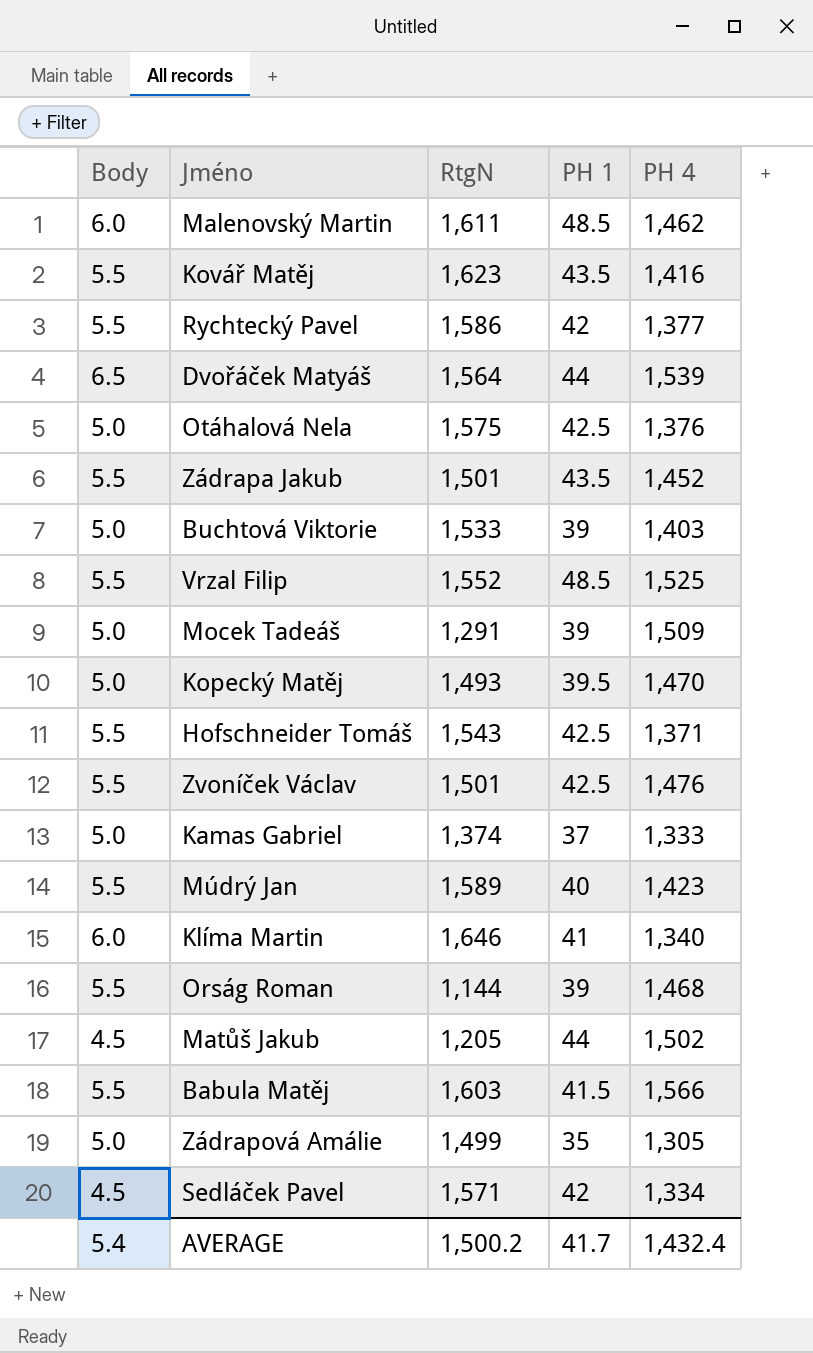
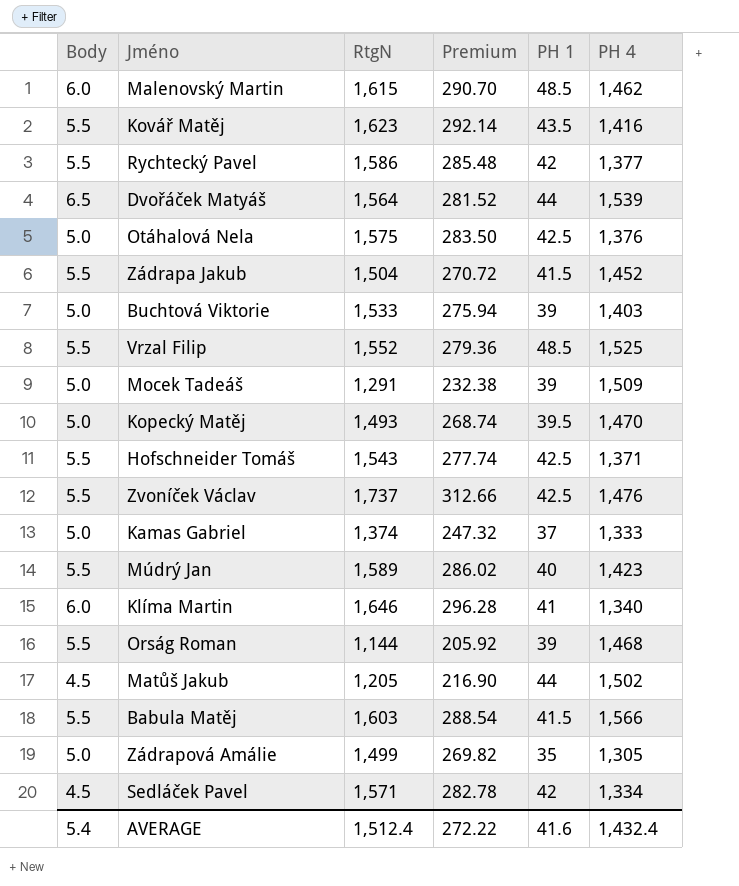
column Premium | formula: none -> [RtgN] * 0.18
Malenovský Martin | RtgN: 1,611 -> 1,615
Zádrapa Jakub | RtgN: 1,501 -> 1,504
Zádrapa Jakub | PH 1: 43.5 -> 41.5
Zvoníček Václav | RtgN: 1,501 -> 1,737
AVERAGE | RtgN: 1,500.2 -> 1,512.4
AVERAGE | PH 1: 41.7 -> 41.6

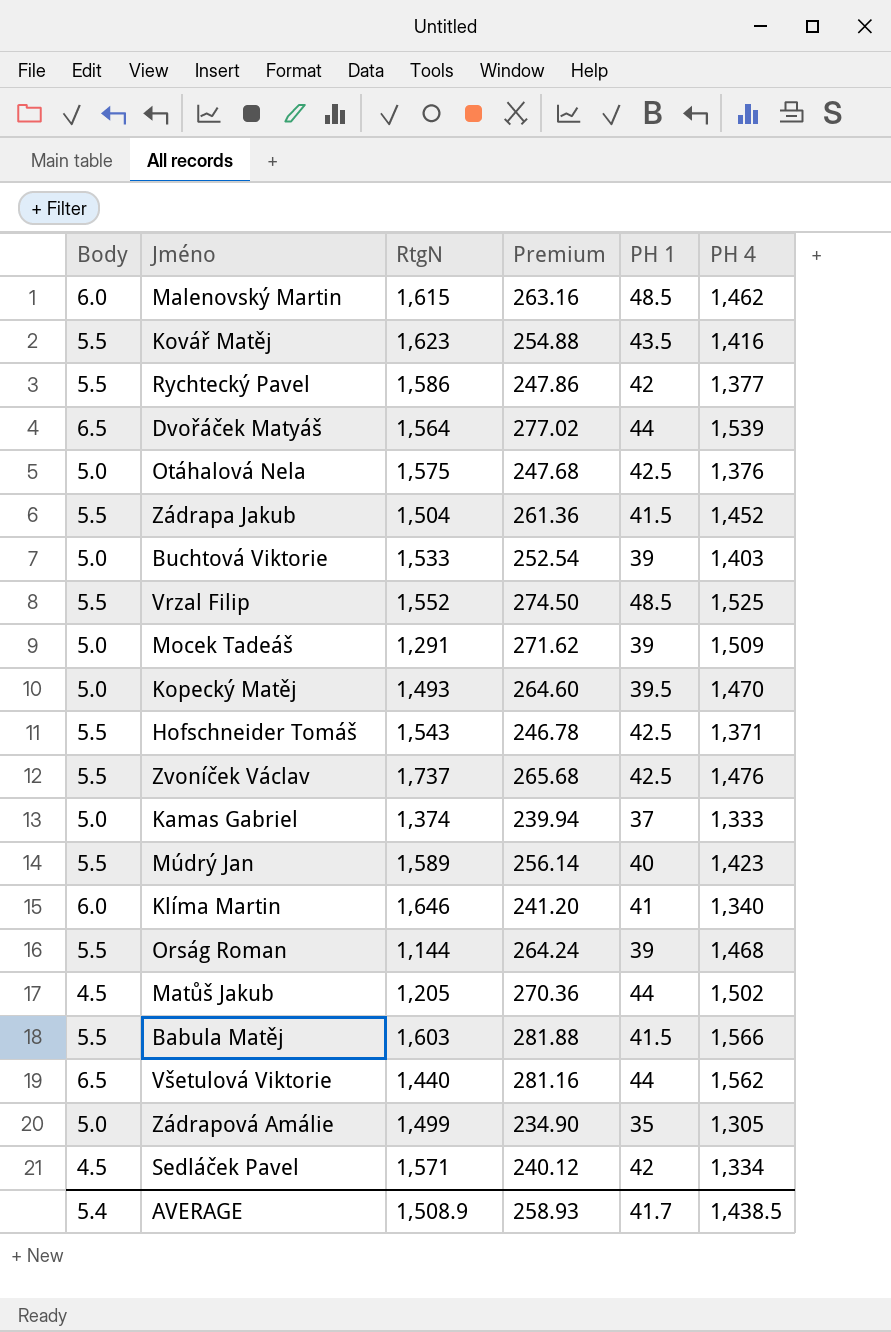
column Premium | formula: [RtgN] * 0.18 -> [PH 4] * 0.18
row Všetulová Viktorie: none -> 6.5 | 1,440 | 281.16 | 44 | 1,562
AVERAGE | RtgN: 1,512.4 -> 1,508.9
AVERAGE | Premium: 272.22 -> 258.93
AVERAGE | PH 1: 41.6 -> 41.7
AVERAGE | PH 4: 1,432.4 -> 1,438.5

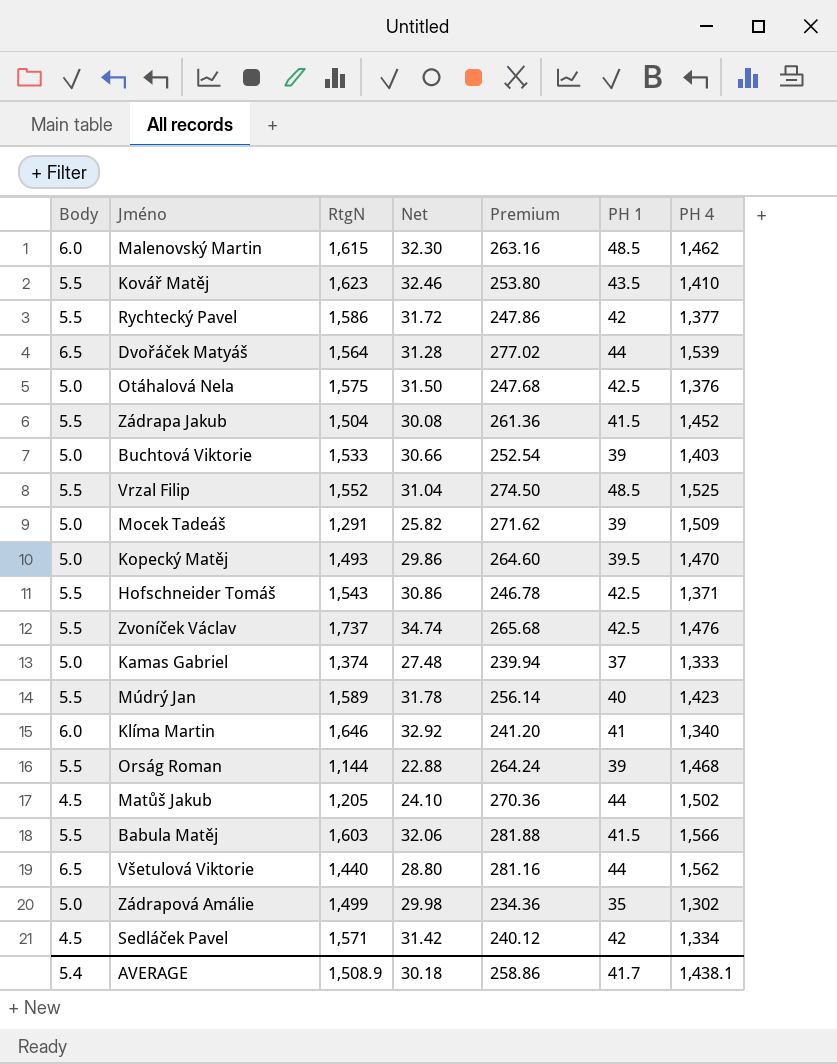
column Net | formula: none -> [RtgN] * 0.02
Kovář Matěj | Premium: 254.88 -> 253.80
Kovář Matěj | PH 4: 1,416 -> 1,410
Zádrapová Amálie | Premium: 234.90 -> 234.36
Zádrapová Amálie | PH 4: 1,305 -> 1,302
AVERAGE | Premium: 258.93 -> 258.86
AVERAGE | PH 4: 1,438.5 -> 1,438.1

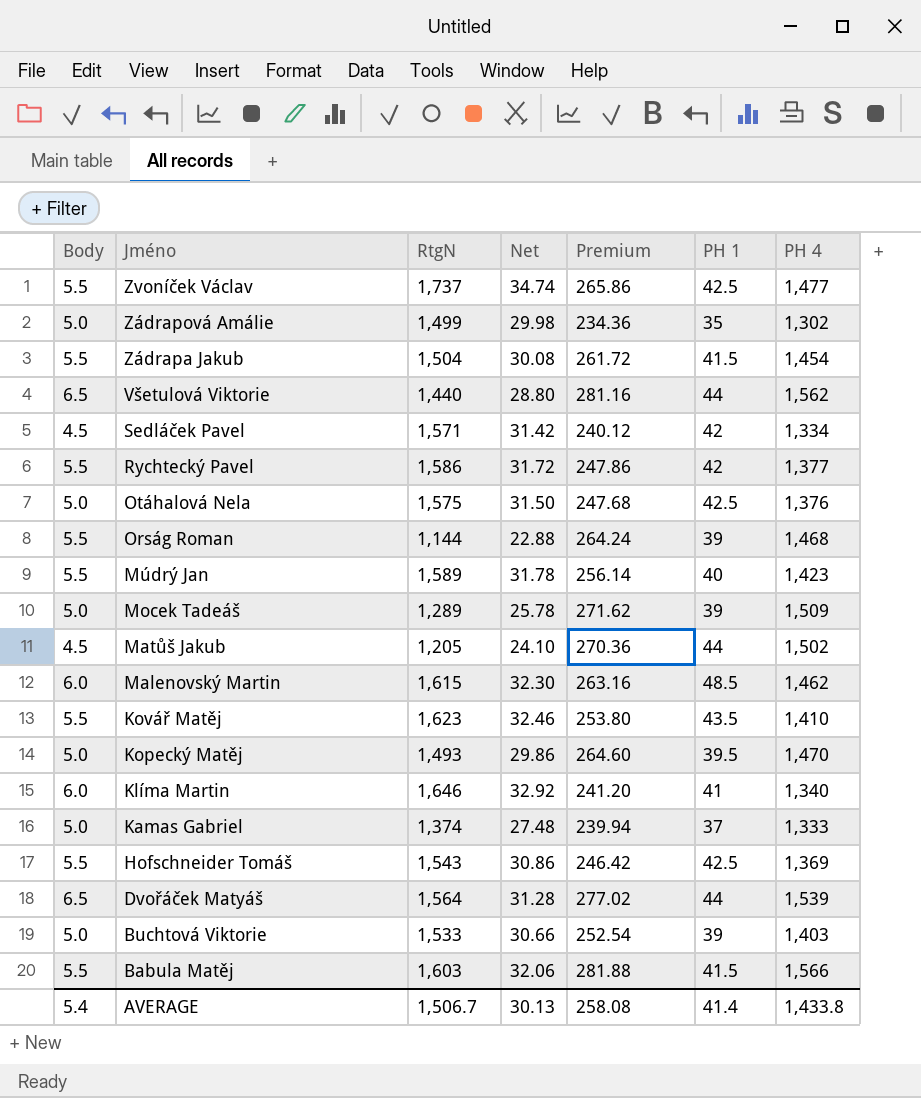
row order: none -> Jméno descending
row Vrzal Filip: 5.5 | 1,552 | 31.04 | 274.50 | 48.5 | 1,525 -> none
Zvoníček Václav | Premium: 265.68 -> 265.86
Zvoníček Václav | PH 4: 1,476 -> 1,477
Zádrapa Jakub | Premium: 261.36 -> 261.72
Zádrapa Jakub | PH 4: 1,452 -> 1,454
Mocek Tadeáš | RtgN: 1,291 -> 1,289
Mocek Tadeáš | Net: 25.82 -> 25.78
Hofschneider Tomáš | Premium: 246.78 -> 246.42
Hofschneider Tomáš | PH 4: 1,371 -> 1,369
AVERAGE | RtgN: 1,508.9 -> 1,506.7
AVERAGE | Net: 30.18 -> 30.13
AVERAGE | Premium: 258.86 -> 258.08
AVERAGE | PH 1: 41.7 -> 41.4
AVERAGE | PH 4: 1,438.1 -> 1,433.8

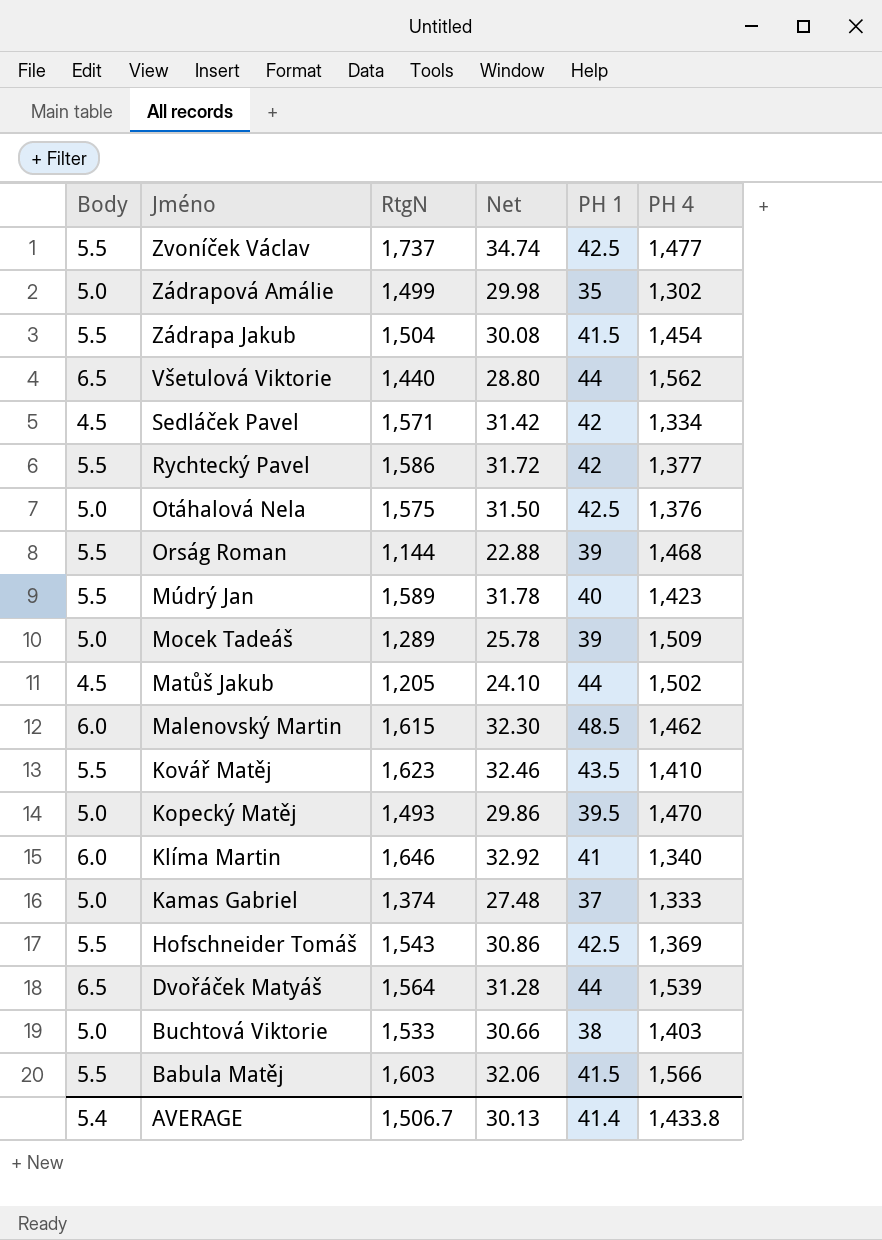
column Premium | formula: [PH 4] * 0.18 -> none
Buchtová Viktorie | PH 1: 39 -> 38

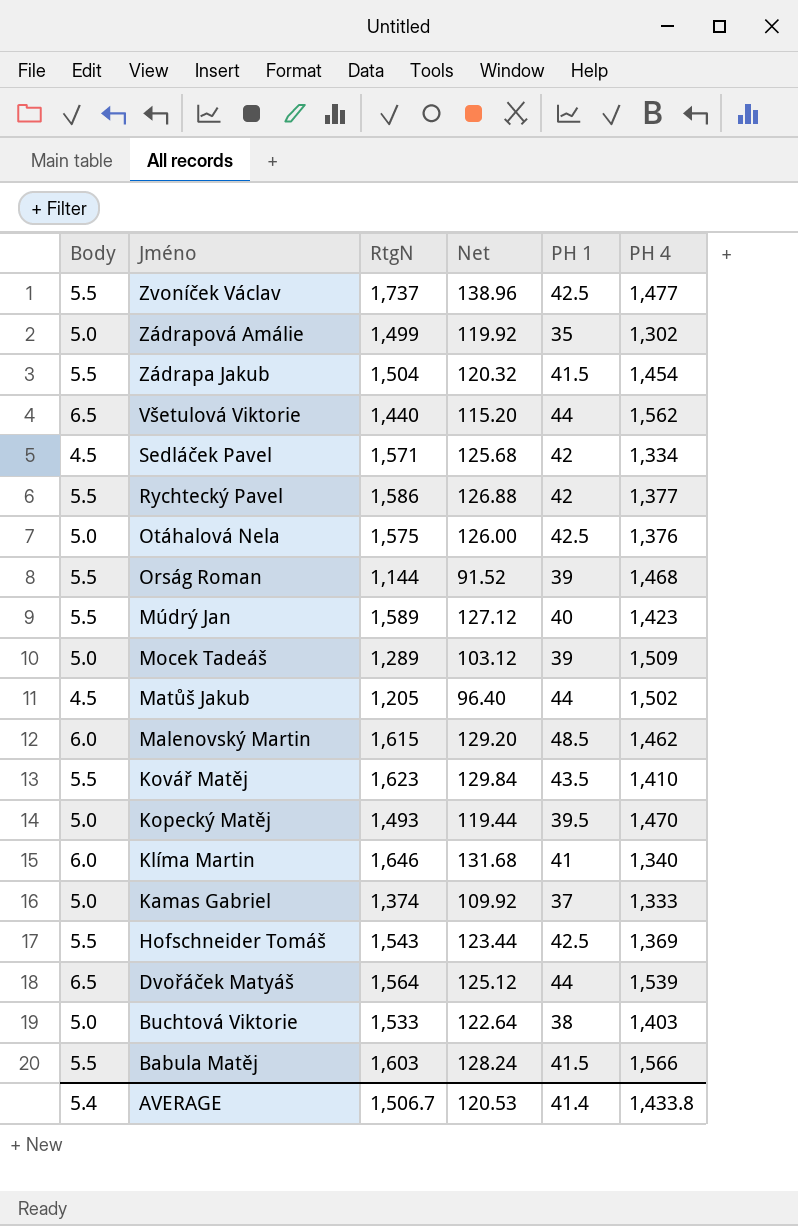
column Net | formula: [RtgN] * 0.02 -> [RtgN] * 0.08
AVERAGE | Net: 30.13 -> 120.53

